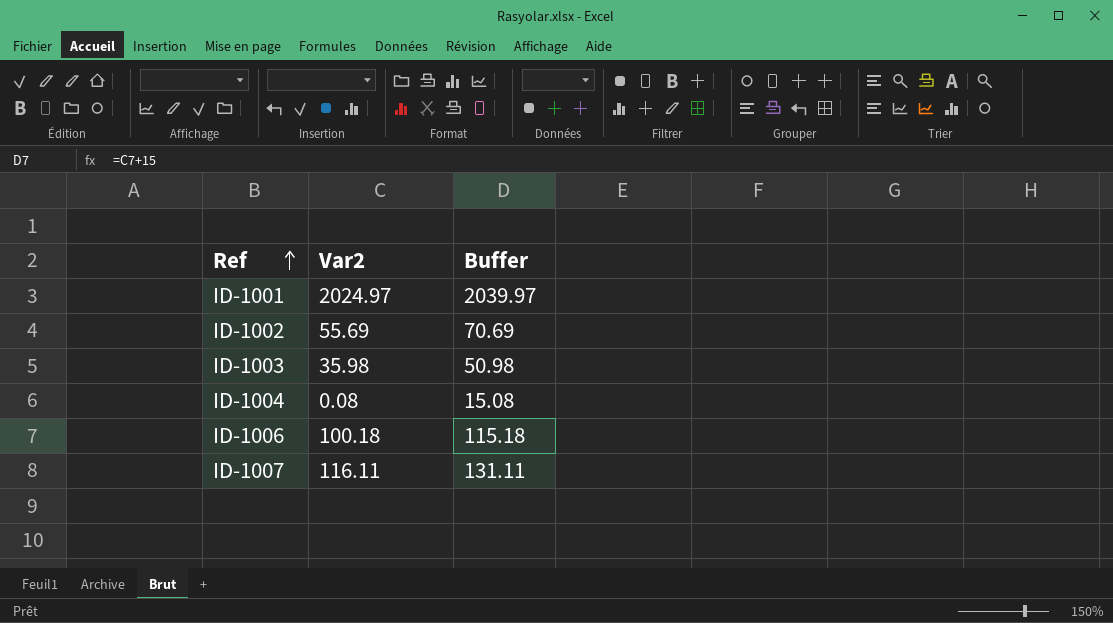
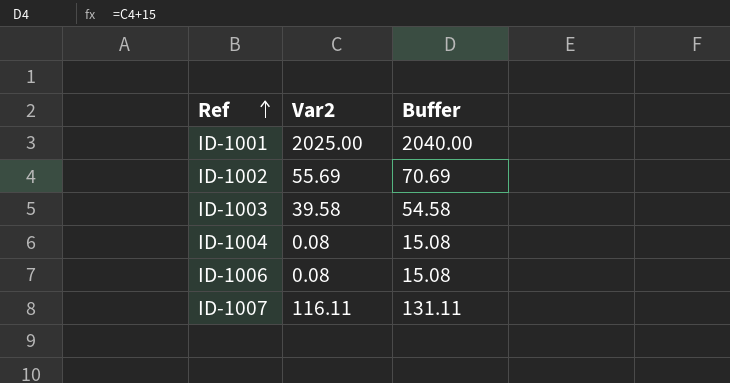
ID-1001 | Var2: 2024.97 -> 2025.00
ID-1001 | Buffer: 2039.97 -> 2040.00
ID-1003 | Var2: 35.98 -> 39.58
ID-1003 | Buffer: 50.98 -> 54.58
ID-1006 | Var2: 100.18 -> 0.08
ID-1006 | Buffer: 115.18 -> 15.08

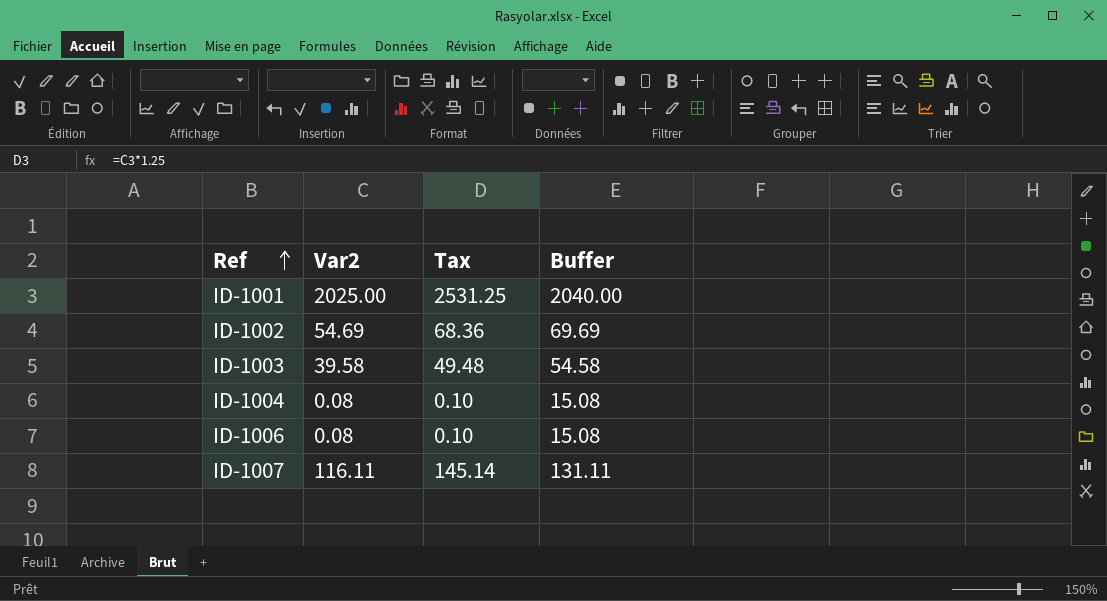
column Tax | formula: none -> [Var2] * 1.25
ID-1002 | Var2: 55.69 -> 54.69
ID-1002 | Buffer: 70.69 -> 69.69

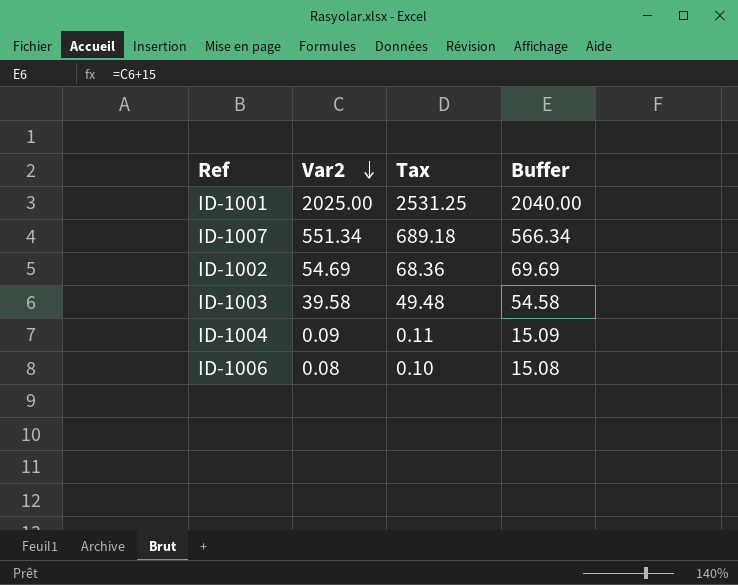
row order: Ref ascending -> Var2 descending
ID-1007 | Var2: 116.11 -> 551.34
ID-1007 | Tax: 145.14 -> 689.18
ID-1007 | Buffer: 131.11 -> 566.34
ID-1004 | Var2: 0.08 -> 0.09
ID-1004 | Tax: 0.10 -> 0.11
ID-1004 | Buffer: 15.08 -> 15.09

